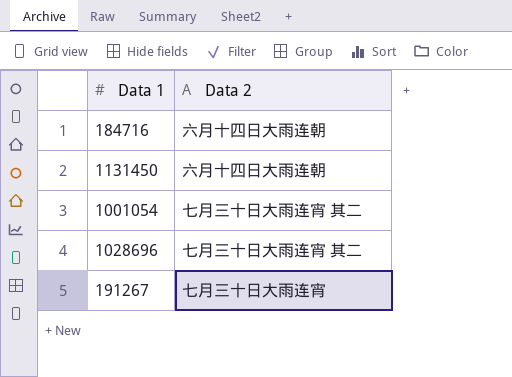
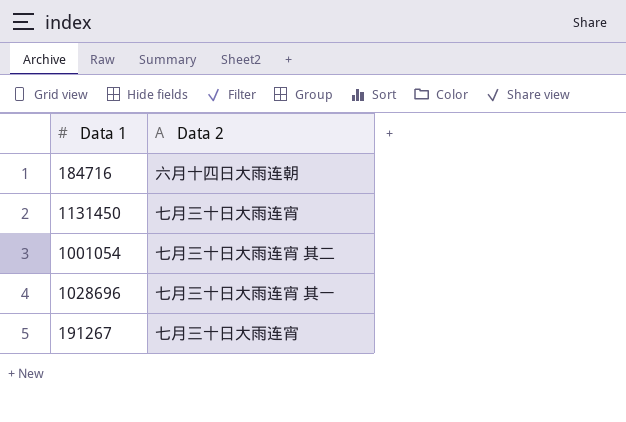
1131450 | Data 2: 六月十四日大雨连朝 -> 七月三十日大雨连宵
1028696 | Data 2: 七月三十日大雨连宵 其二 -> 七月三十日大雨连宵 其一

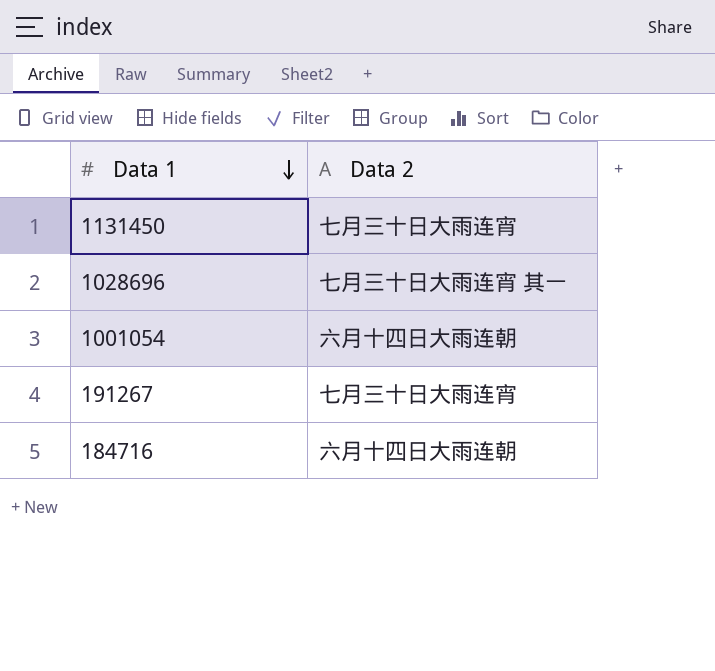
row order: none -> Data 1 descending
1001054 | Data 2: 七月三十日大雨连宵 其二 -> 六月十四日大雨连朝

